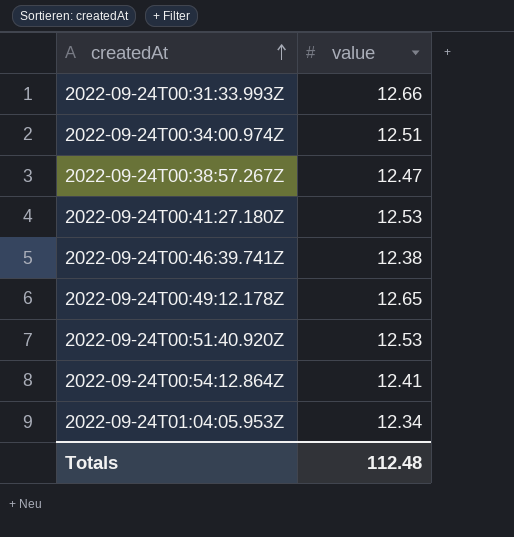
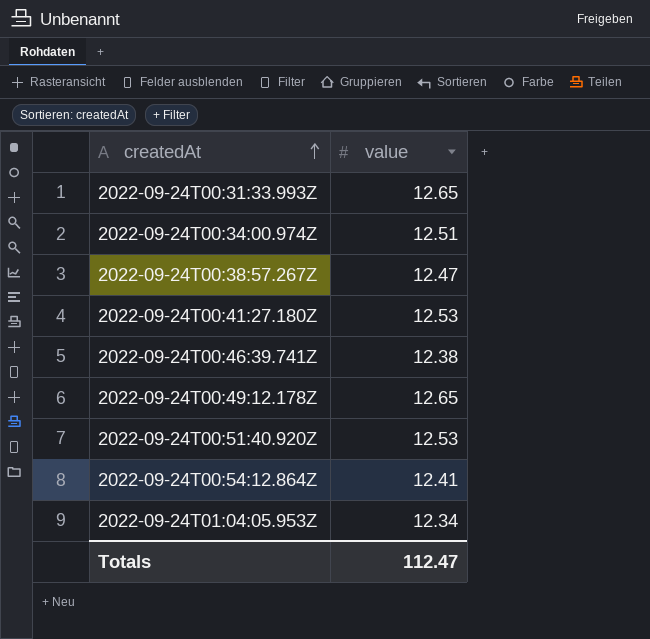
2022-09-24T00:31:33.993Z | value: 12.66 -> 12.65
Totals | value: 112.48 -> 112.47

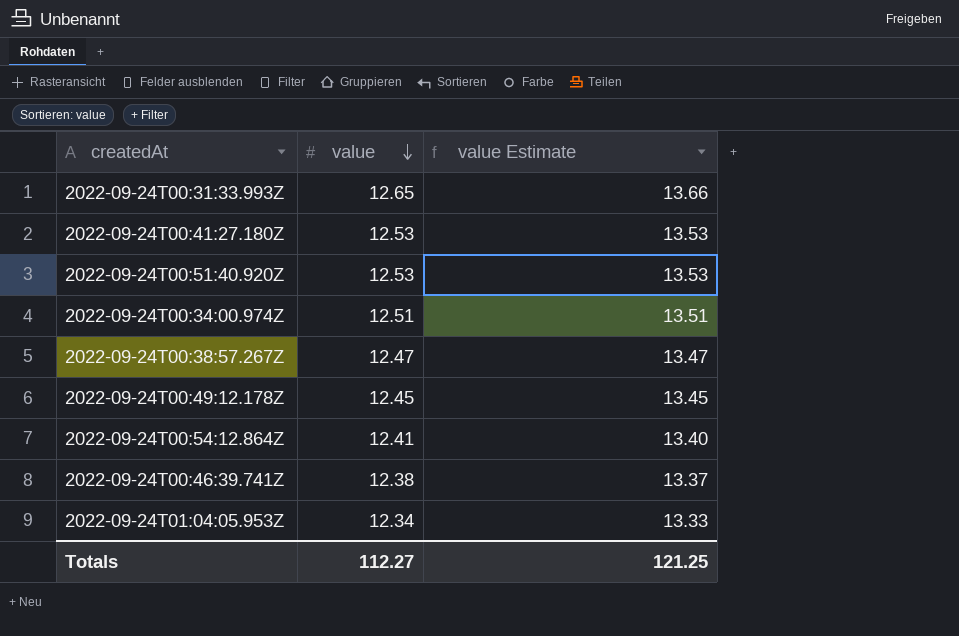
row order: createdAt ascending -> value descending
column value Estimate | formula: none -> [value] * 1.08
2022-09-24T00:49:12.178Z | value: 12.65 -> 12.45
Totals | value: 112.47 -> 112.27

